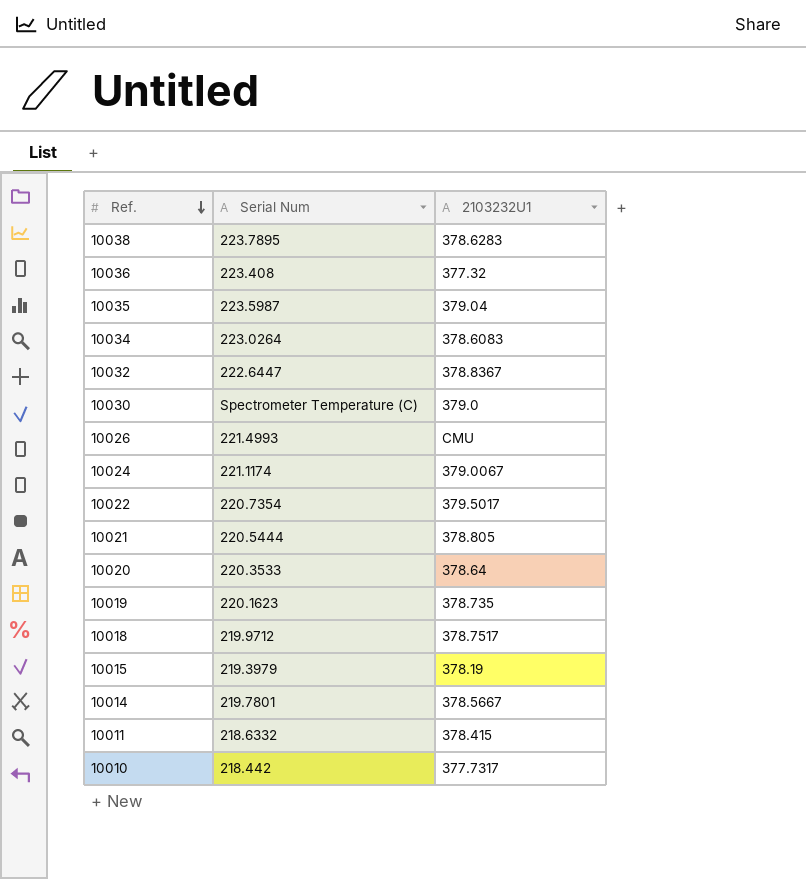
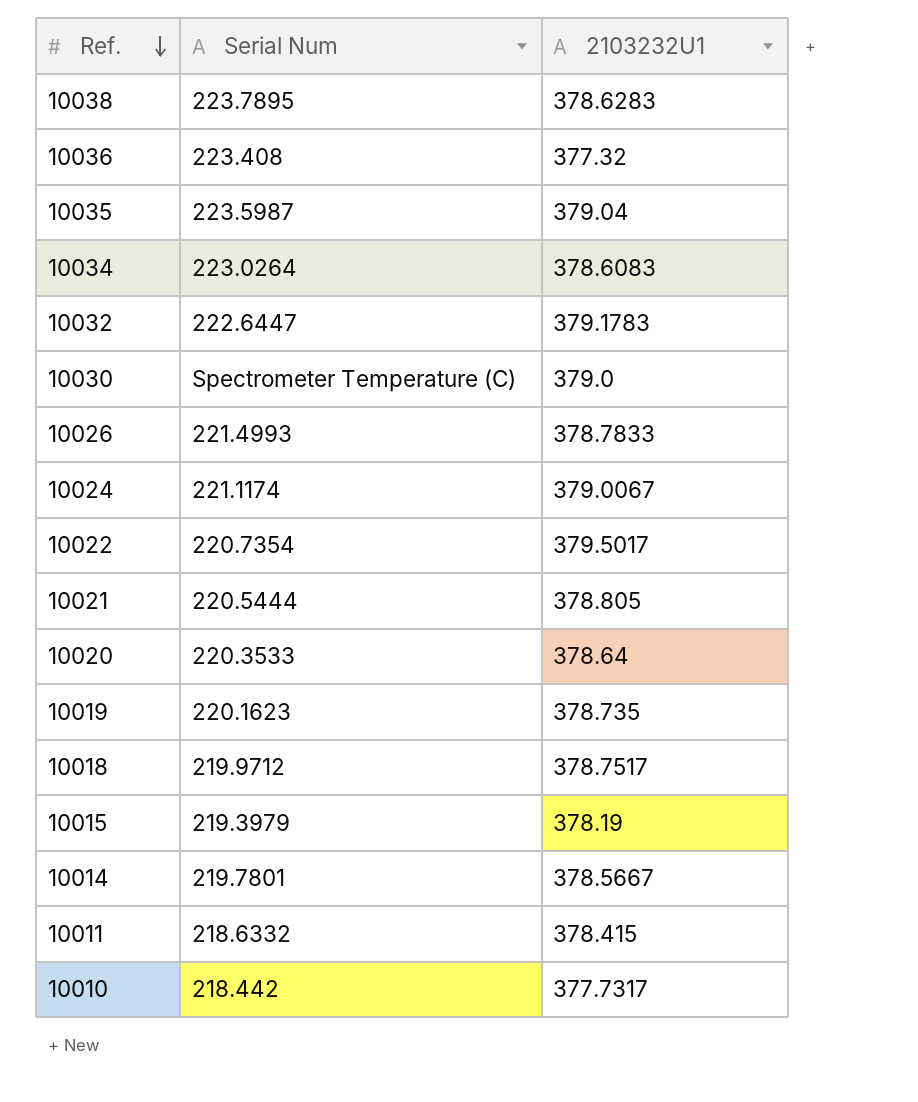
10032 | 2103232U1: 378.8367 -> 379.1783
10026 | 2103232U1: CMU -> 378.7833

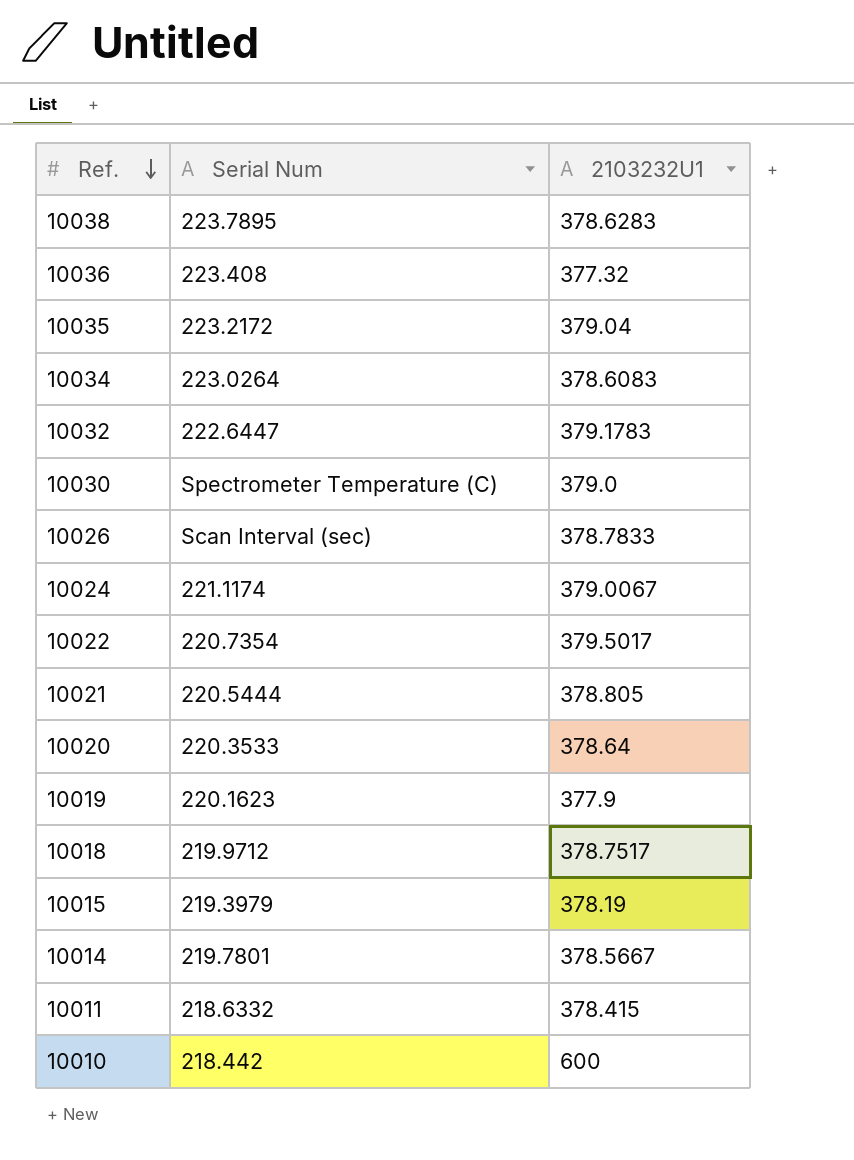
10035 | Serial Num: 223.5987 -> 223.2172
10026 | Serial Num: 221.4993 -> Scan Interval (sec)
10019 | 2103232U1: 378.735 -> 377.9
10010 | 2103232U1: 377.7317 -> 600

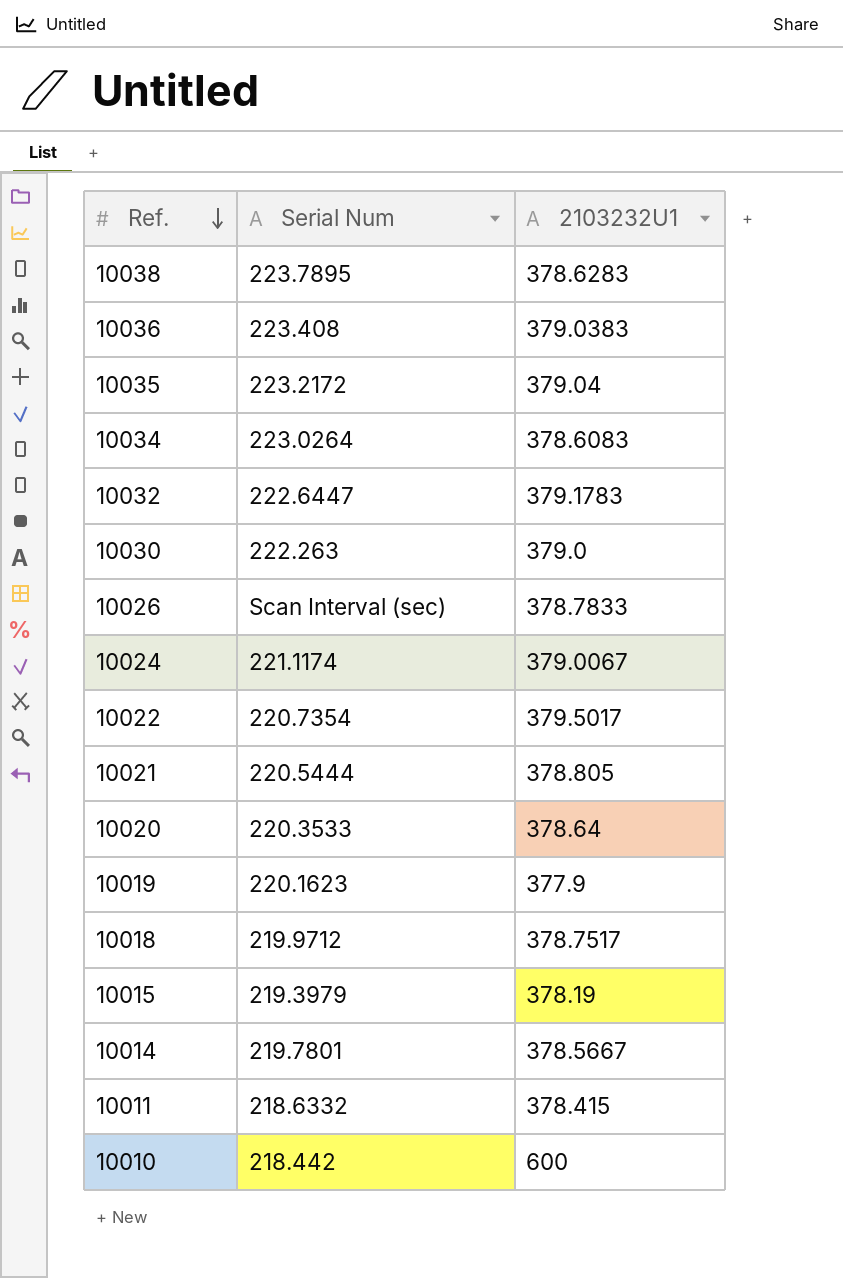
10036 | 2103232U1: 377.32 -> 379.0383
10030 | Serial Num: Spectrometer Temperature (C) -> 222.263

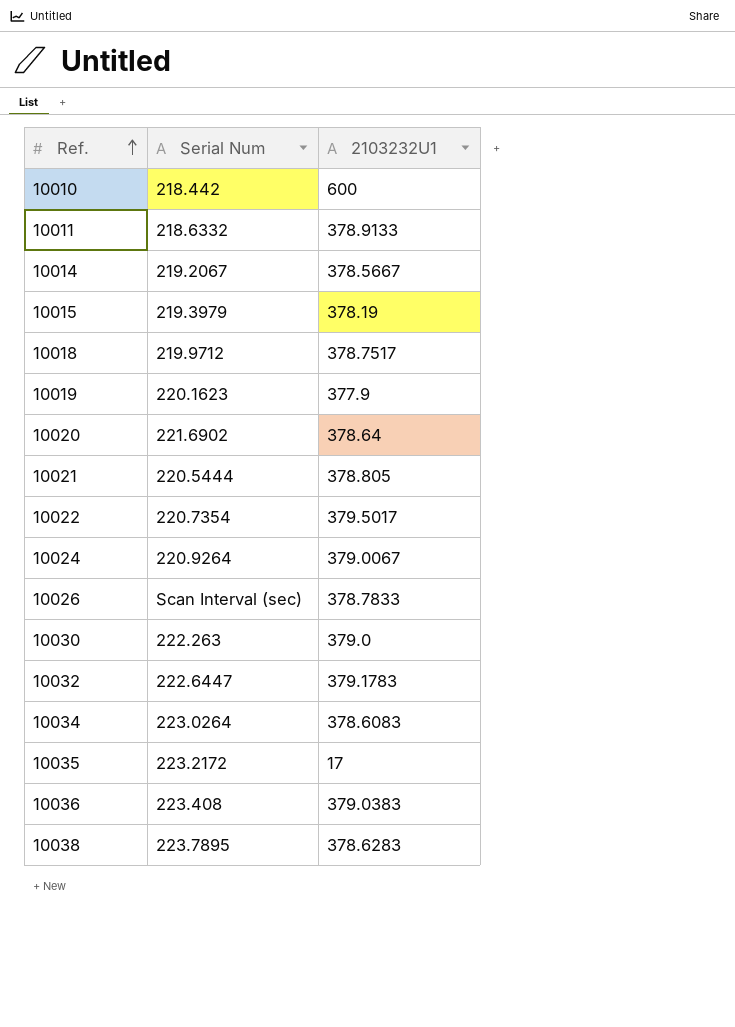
row order: Ref. descending -> Ref. ascending
10011 | 2103232U1: 378.415 -> 378.9133
10014 | Serial Num: 219.7801 -> 219.2067
10020 | Serial Num: 220.3533 -> 221.6902
10024 | Serial Num: 221.1174 -> 220.9264
10035 | 2103232U1: 379.04 -> 17

